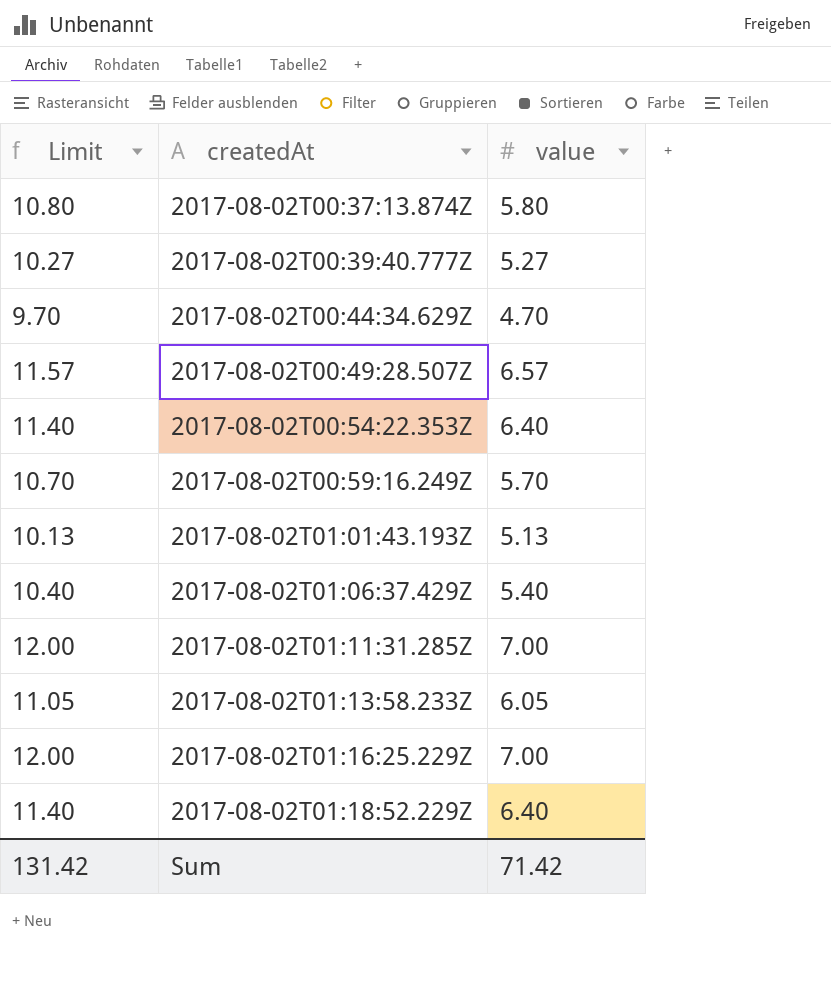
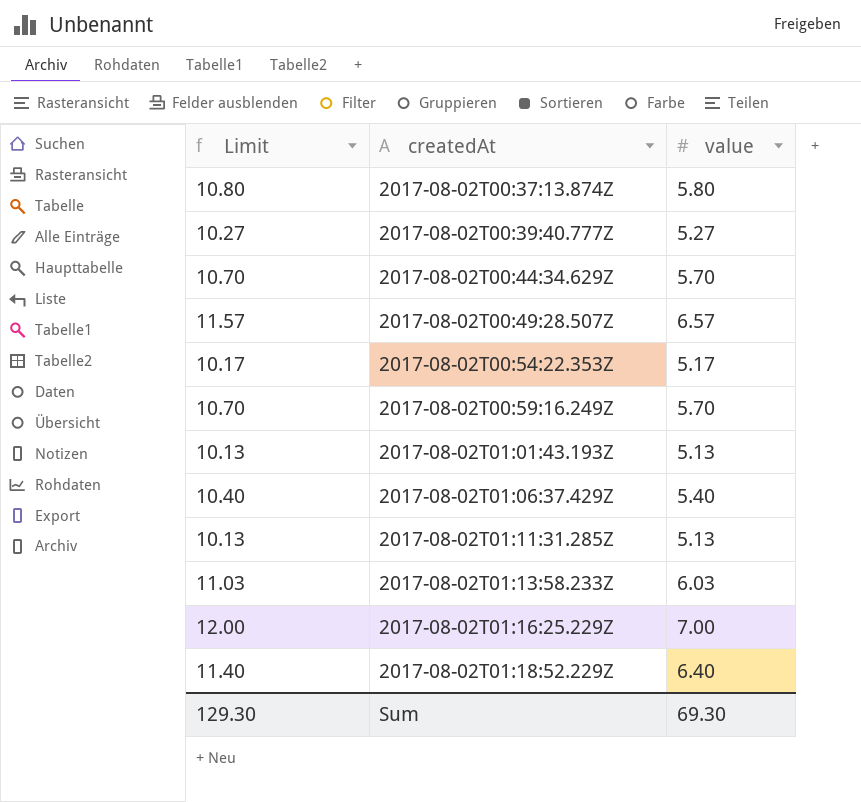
2017-08-02T00:44:34.629Z | Limit: 9.70 -> 10.70
2017-08-02T00:44:34.629Z | value: 4.70 -> 5.70
2017-08-02T00:54:22.353Z | Limit: 11.40 -> 10.17
2017-08-02T00:54:22.353Z | value: 6.40 -> 5.17
2017-08-02T01:11:31.285Z | Limit: 12.00 -> 10.13
2017-08-02T01:11:31.285Z | value: 7.00 -> 5.13
2017-08-02T01:13:58.233Z | Limit: 11.05 -> 11.03
2017-08-02T01:13:58.233Z | value: 6.05 -> 6.03
Sum | Limit: 131.42 -> 129.30
Sum | value: 71.42 -> 69.30

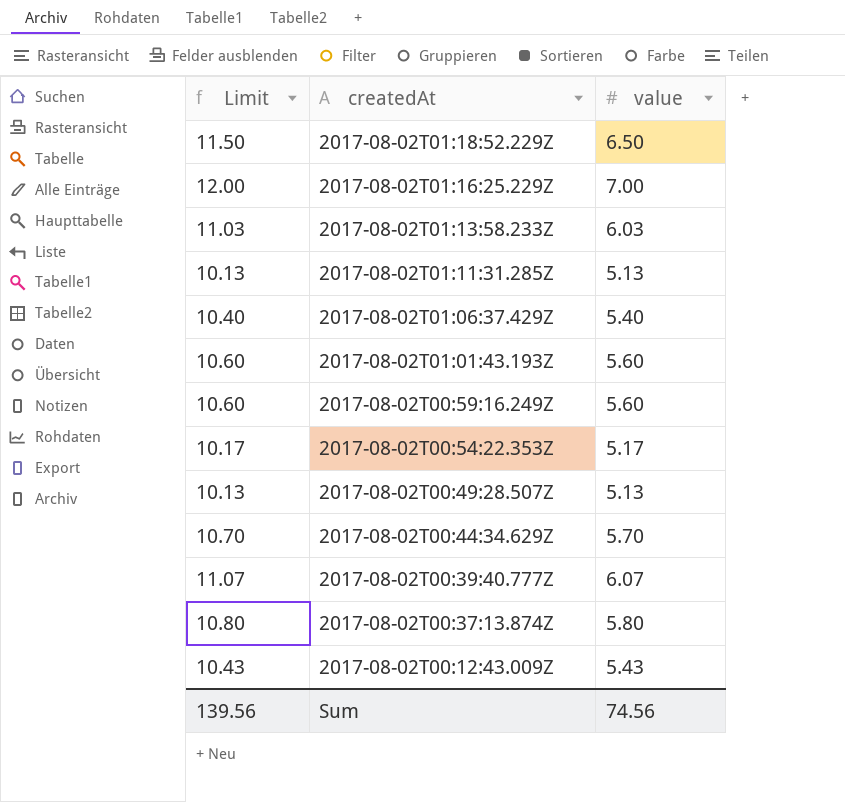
row order: createdAt ascending -> createdAt descending
2017-08-02T01:18:52.229Z | Limit: 11.40 -> 11.50
2017-08-02T01:18:52.229Z | value: 6.40 -> 6.50
2017-08-02T01:01:43.193Z | Limit: 10.13 -> 10.60
2017-08-02T01:01:43.193Z | value: 5.13 -> 5.60
2017-08-02T00:59:16.249Z | Limit: 10.70 -> 10.60
2017-08-02T00:59:16.249Z | value: 5.70 -> 5.60
2017-08-02T00:49:28.507Z | Limit: 11.57 -> 10.13
2017-08-02T00:49:28.507Z | value: 6.57 -> 5.13
2017-08-02T00:39:40.777Z | Limit: 10.27 -> 11.07
2017-08-02T00:39:40.777Z | value: 5.27 -> 6.07
row 2017-08-02T00:12:43.009Z: none -> 10.43 | 5.43
Sum | Limit: 129.30 -> 139.56
Sum | value: 69.30 -> 74.56

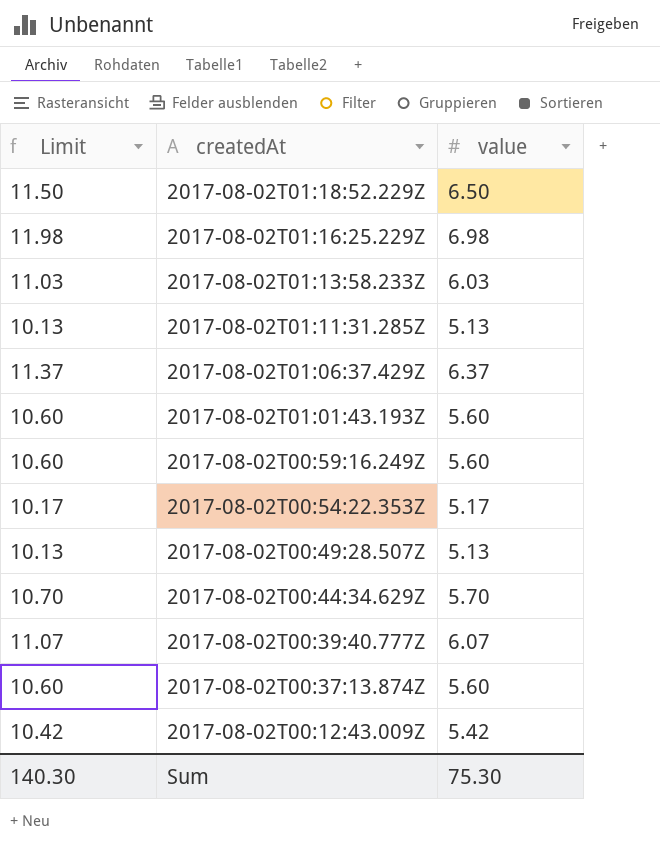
2017-08-02T01:16:25.229Z | Limit: 12.00 -> 11.98
2017-08-02T01:16:25.229Z | value: 7.00 -> 6.98
2017-08-02T01:06:37.429Z | Limit: 10.40 -> 11.37
2017-08-02T01:06:37.429Z | value: 5.40 -> 6.37
2017-08-02T00:37:13.874Z | Limit: 10.80 -> 10.60
2017-08-02T00:37:13.874Z | value: 5.80 -> 5.60
2017-08-02T00:12:43.009Z | Limit: 10.43 -> 10.42
2017-08-02T00:12:43.009Z | value: 5.43 -> 5.42
Sum | Limit: 139.56 -> 140.30
Sum | value: 74.56 -> 75.30

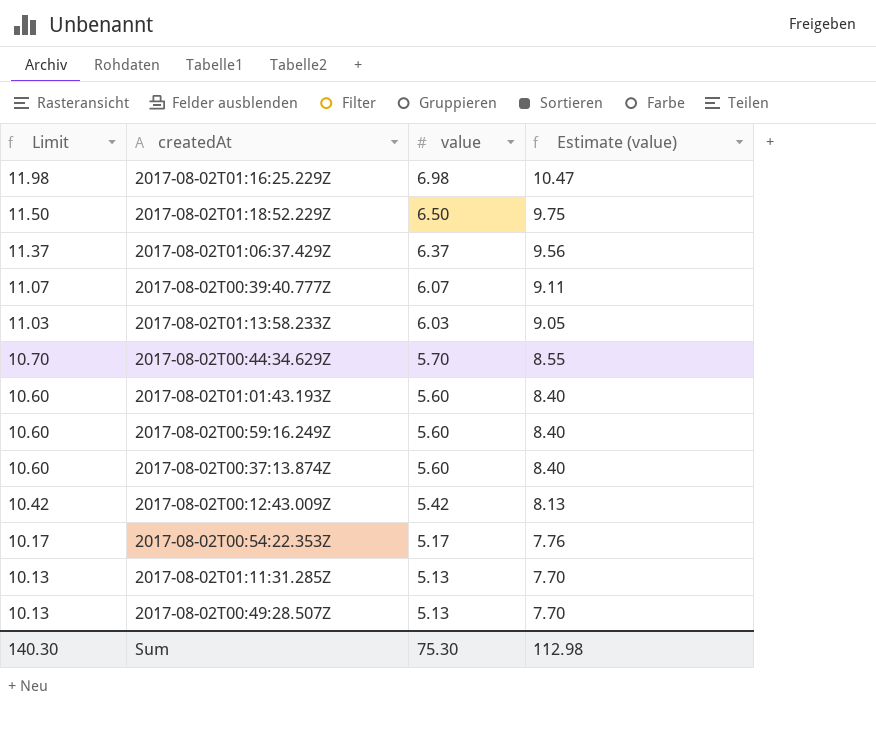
row order: createdAt descending -> Limit descending
column Estimate (value) | formula: none -> [value] * 1.5

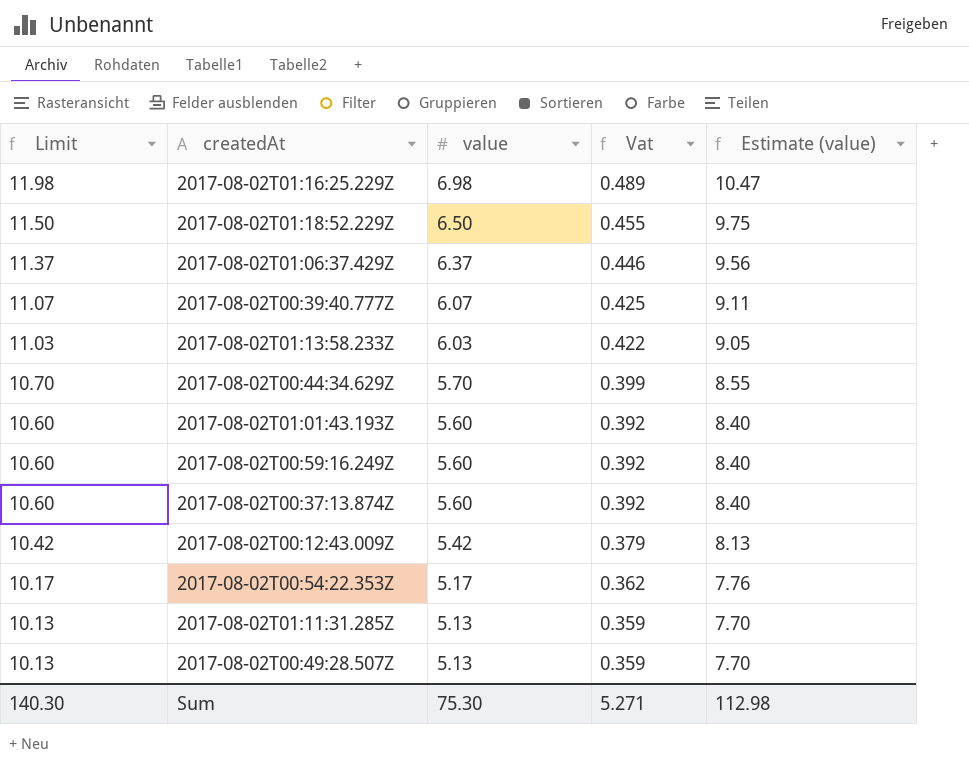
column Vat | formula: none -> [value] * 0.07

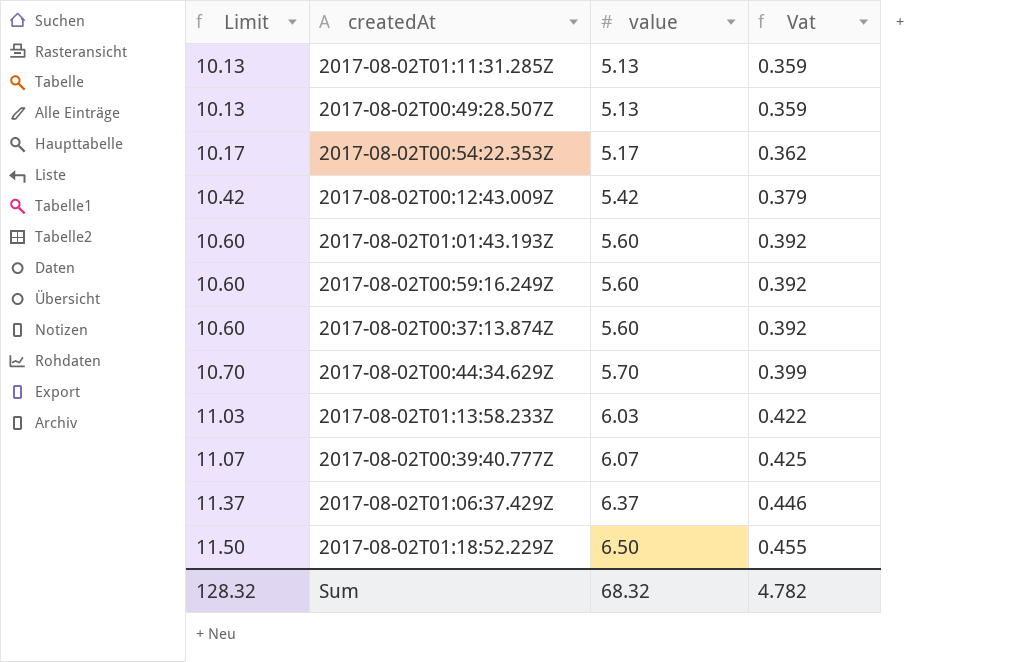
row order: Limit descending -> Limit ascending
column Estimate (value) | formula: [value] * 1.5 -> none
row 2017-08-02T01:16:25.229Z: 11.98 | 6.98 | 0.489 | 10.47 -> none
Sum | Limit: 140.30 -> 128.32
Sum | value: 75.30 -> 68.32
Sum | Vat: 5.271 -> 4.782

